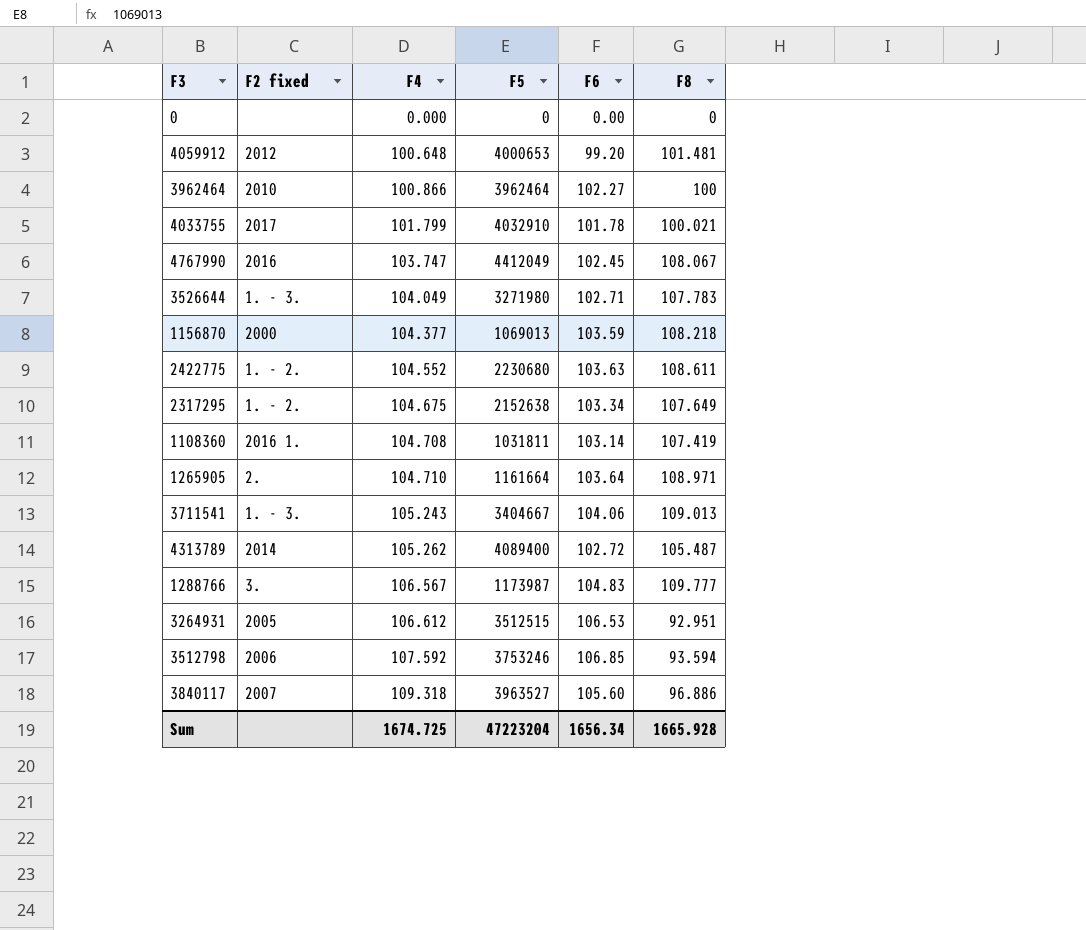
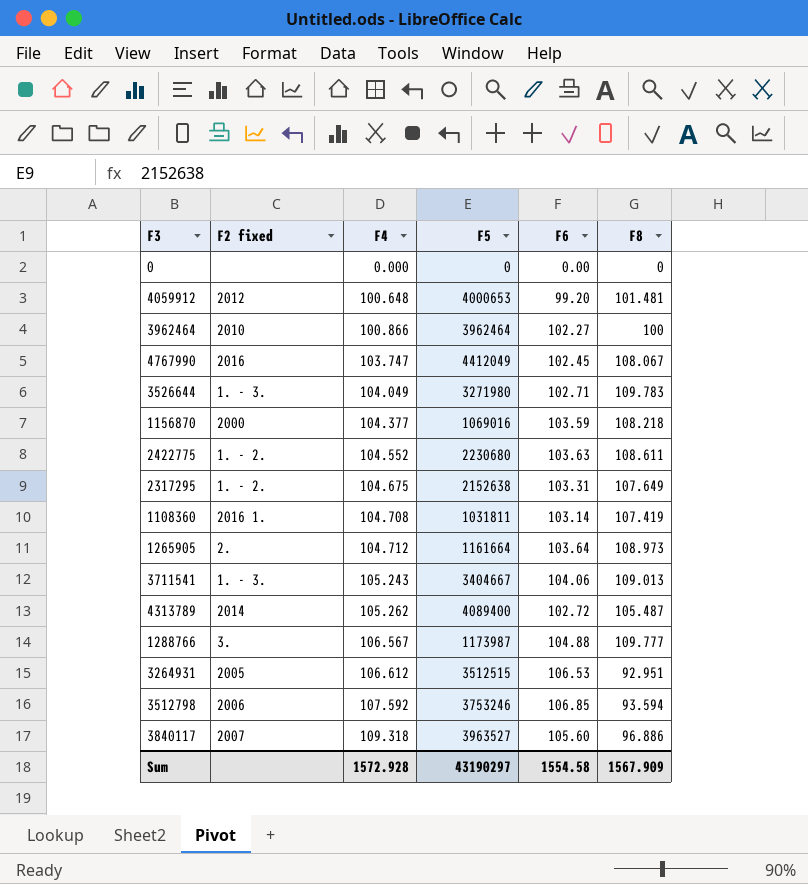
row 4033755: 2017 | 101.799 | 4032910 | 101.78 | 100.021 -> none
3526644 | F8: 107.783 -> 109.783
1156870 | F5: 1069013 -> 1069016
2317295 | F6: 103.34 -> 103.31
1265905 | F4: 104.710 -> 104.712
1265905 | F8: 108.971 -> 108.973
1288766 | F6: 104.83 -> 104.88
Sum | F4: 1674.725 -> 1572.928
Sum | F5: 47223204 -> 43190297
Sum | F6: 1656.34 -> 1554.58
Sum | F8: 1665.928 -> 1567.909

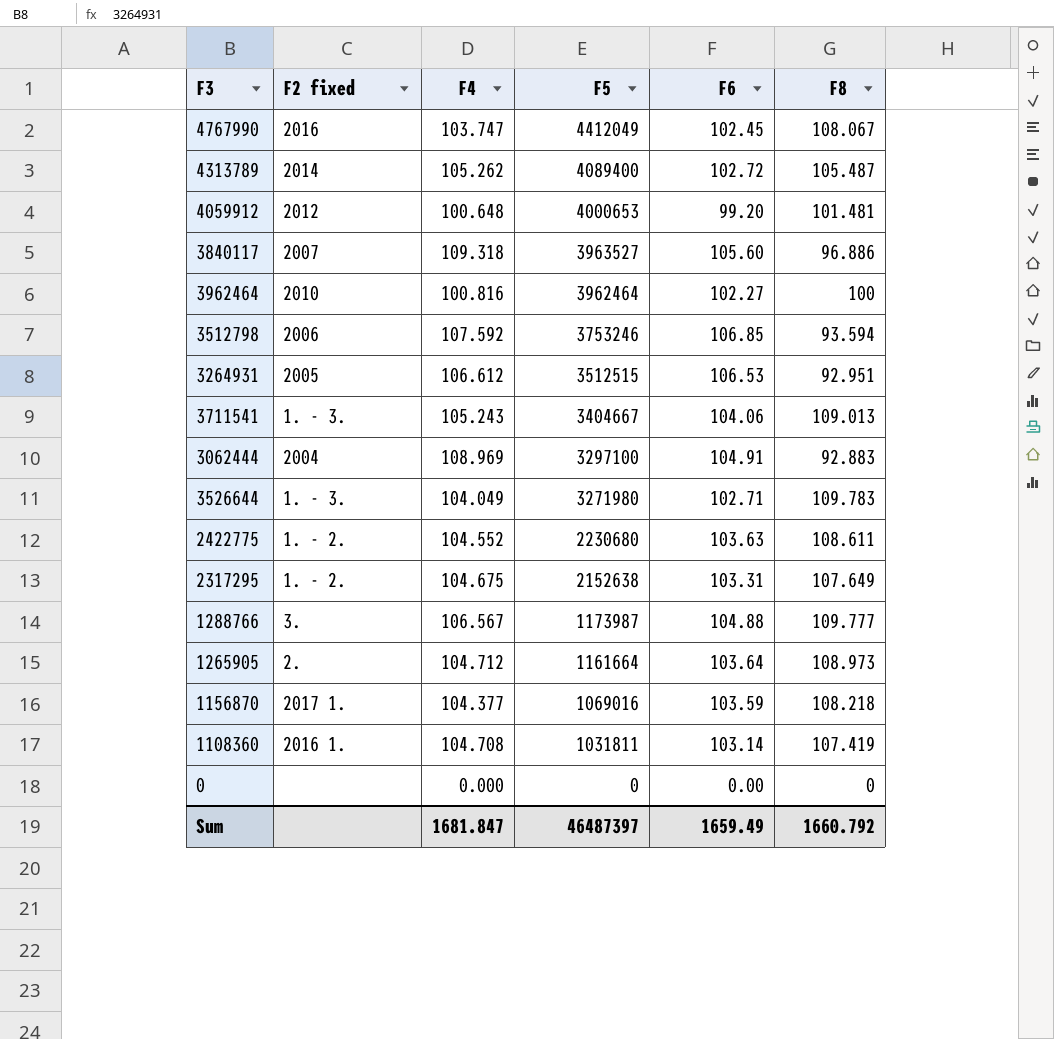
row order: F4 ascending -> F5 descending
3962464 | F4: 100.866 -> 100.816
row 3062444: none -> 2004 | 108.969 | 3297100 | 104.91 | 92.883
1156870 | F2 fixed: 2000 -> 2017 1.
Sum | F4: 1572.928 -> 1681.847
Sum | F5: 43190297 -> 46487397
Sum | F6: 1554.58 -> 1659.49
Sum | F8: 1567.909 -> 1660.792

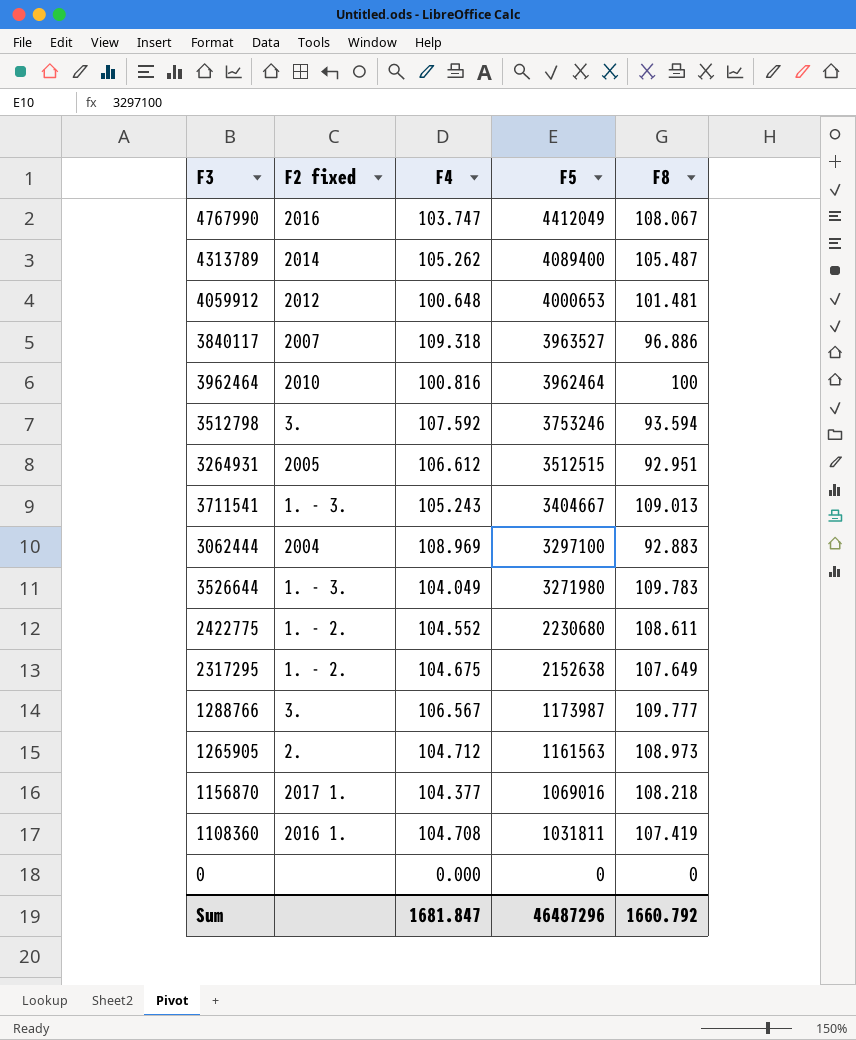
column F6 | position: 5 -> none
3512798 | F2 fixed: 2006 -> 3.
1265905 | F5: 1161664 -> 1161563
Sum | F5: 46487397 -> 46487296

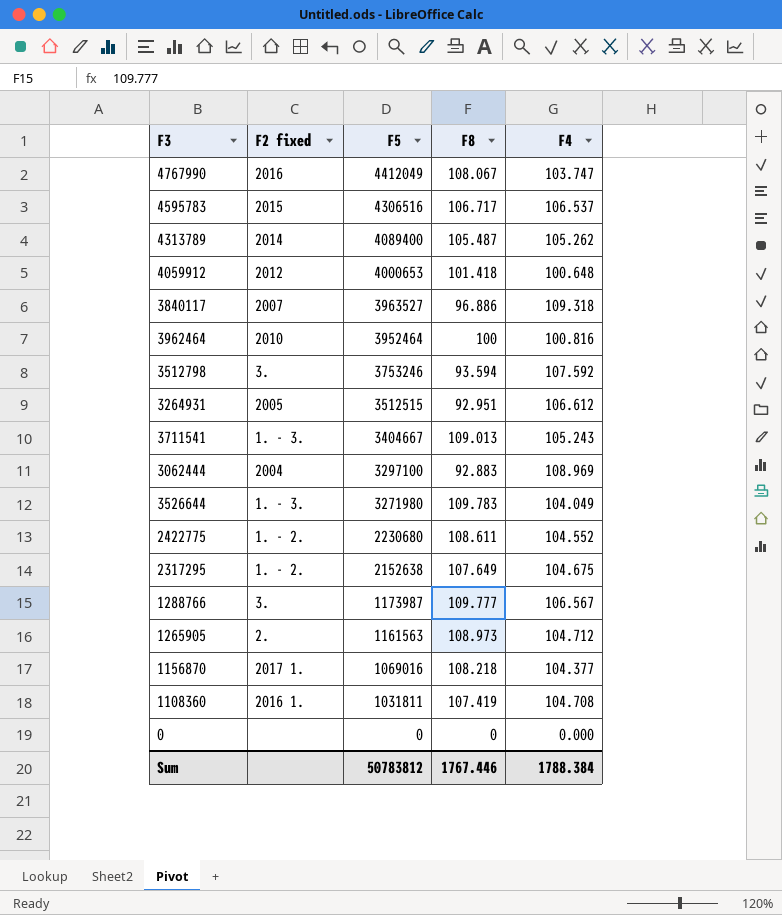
column F4 | position: 3 -> 5
row 4595783: none -> 2015 | 4306516 | 106.717 | 106.537
4059912 | F8: 101.481 -> 101.418
3962464 | F5: 3962464 -> 3952464
Sum | F5: 46487296 -> 50783812
Sum | F8: 1660.792 -> 1767.446
Sum | F4: 1681.847 -> 1788.384

